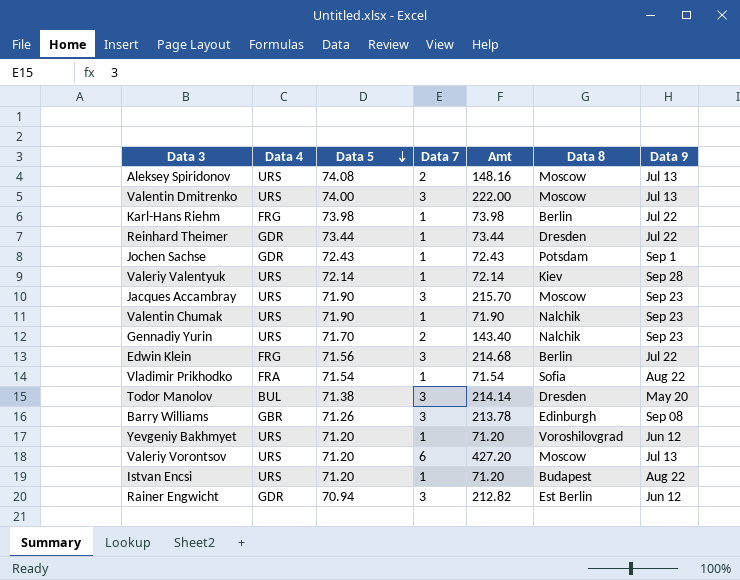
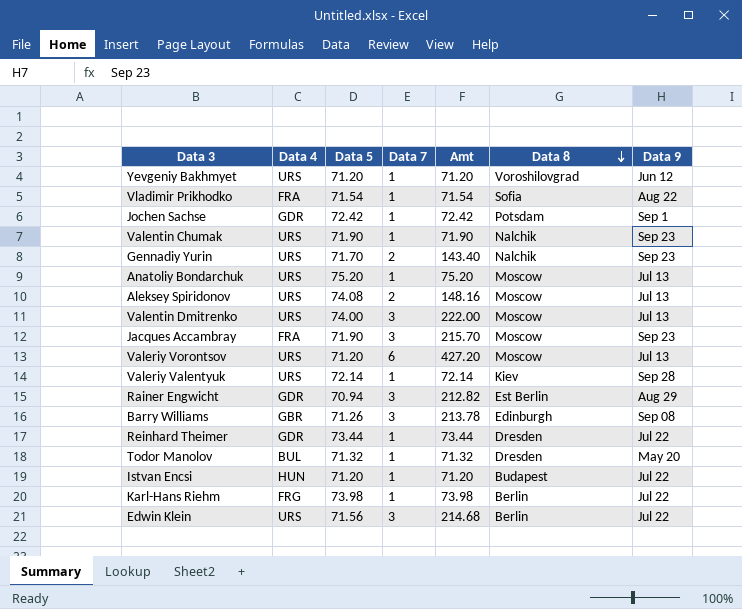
row order: Data 5 descending -> Data 8 descending
Jochen Sachse | Data 5: 72.43 -> 72.42
Jochen Sachse | Amt: 72.43 -> 72.42
row Anatoliy Bondarchuk: none -> URS | 75.20 | 1 | 75.20 | Moscow | Jul 13
Jacques Accambray | Data 4: URS -> FRA
Rainer Engwicht | Data 9: Jun 12 -> Aug 29
Todor Manolov | Data 5: 71.38 -> 71.32
Todor Manolov | Data 7: 3 -> 1
Todor Manolov | Amt: 214.14 -> 71.32
Istvan Encsi | Data 4: URS -> HUN
Istvan Encsi | Data 9: Aug 22 -> Jul 22
Edwin Klein | Data 4: FRG -> URS

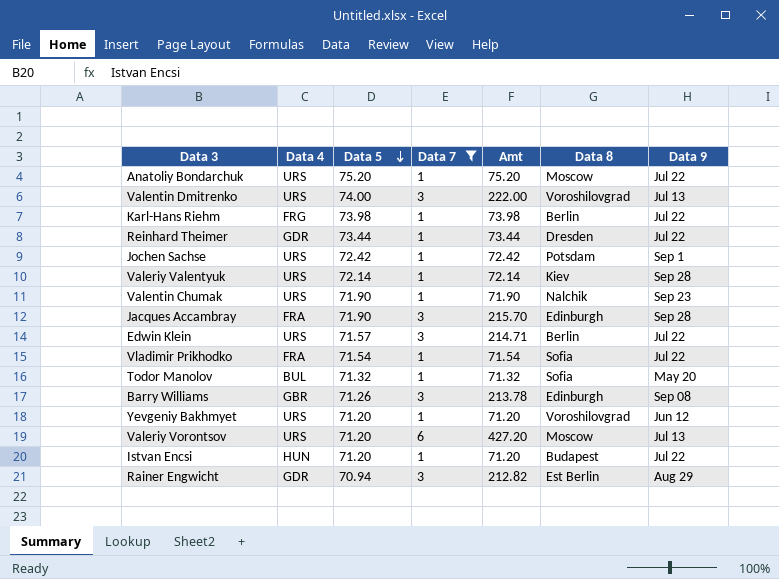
filter: none -> Data 7 != 2
row order: Data 8 descending -> Data 5 descending
Anatoliy Bondarchuk | Data 9: Jul 13 -> Jul 22
Valentin Dmitrenko | Data 8: Moscow -> Voroshilovgrad
Jochen Sachse | Data 4: GDR -> URS
Jacques Accambray | Data 8: Moscow -> Edinburgh
Jacques Accambray | Data 9: Sep 23 -> Sep 28
Edwin Klein | Data 5: 71.56 -> 71.57
Edwin Klein | Amt: 214.68 -> 214.71
Vladimir Prikhodko | Data 9: Aug 22 -> Jul 22
Todor Manolov | Data 8: Dresden -> Sofia

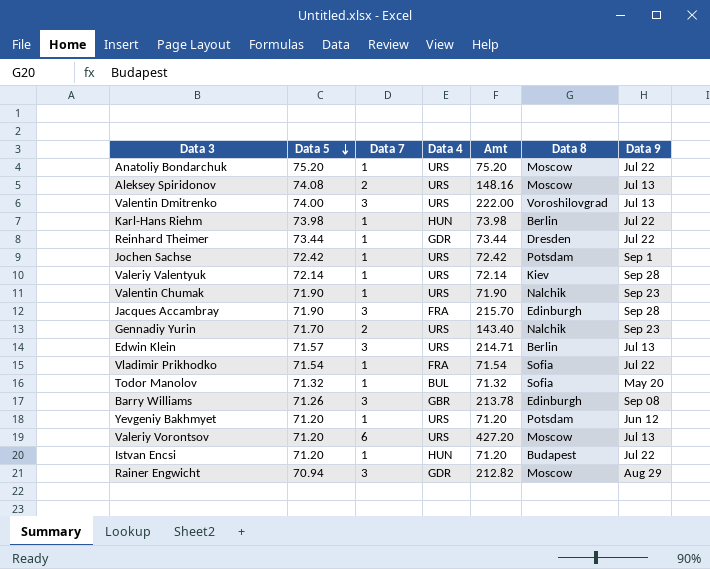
filter: Data 7 != 2 -> none
column Data 4 | position: 2 -> 4
Karl-Hans Riehm | Data 4: FRG -> HUN
Edwin Klein | Data 9: Jul 22 -> Jul 13
Yevgeniy Bakhmyet | Data 8: Voroshilovgrad -> Potsdam
Rainer Engwicht | Data 8: Est Berlin -> Moscow

